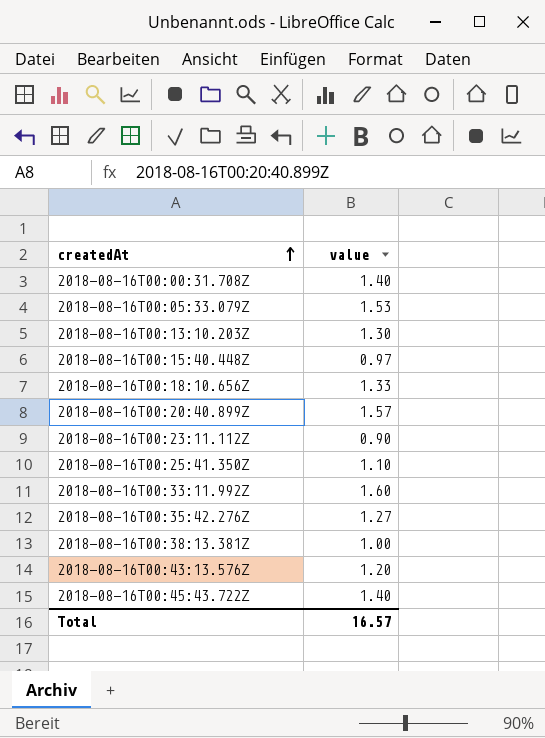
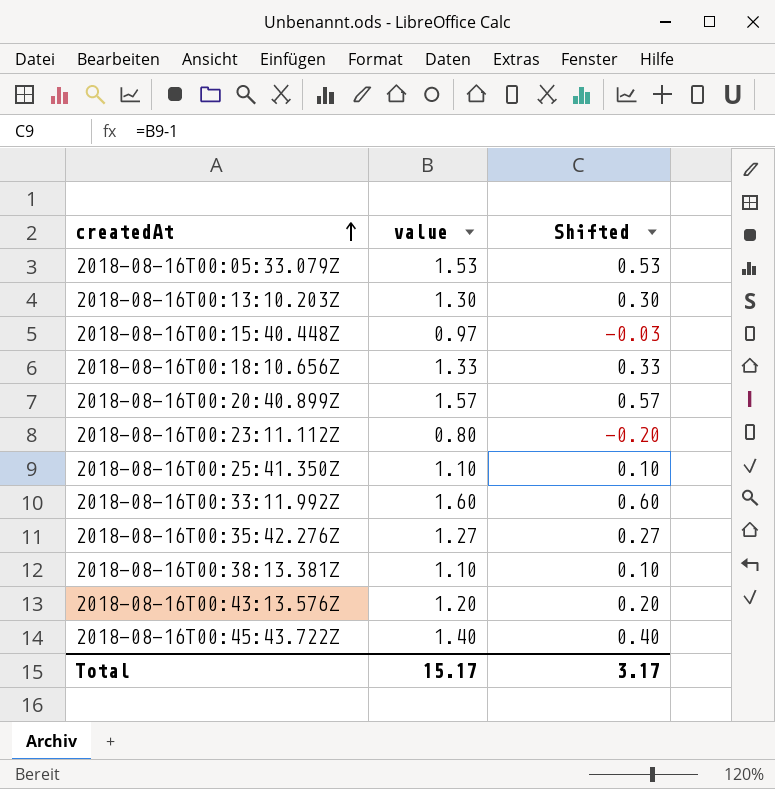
column Shifted | formula: none -> [value] - 1
row 2018-08-16T00:00:31.708Z: 1.40 -> none
2018-08-16T00:23:11.112Z | value: 0.90 -> 0.80
2018-08-16T00:38:13.381Z | value: 1.00 -> 1.10
Total | value: 16.57 -> 15.17

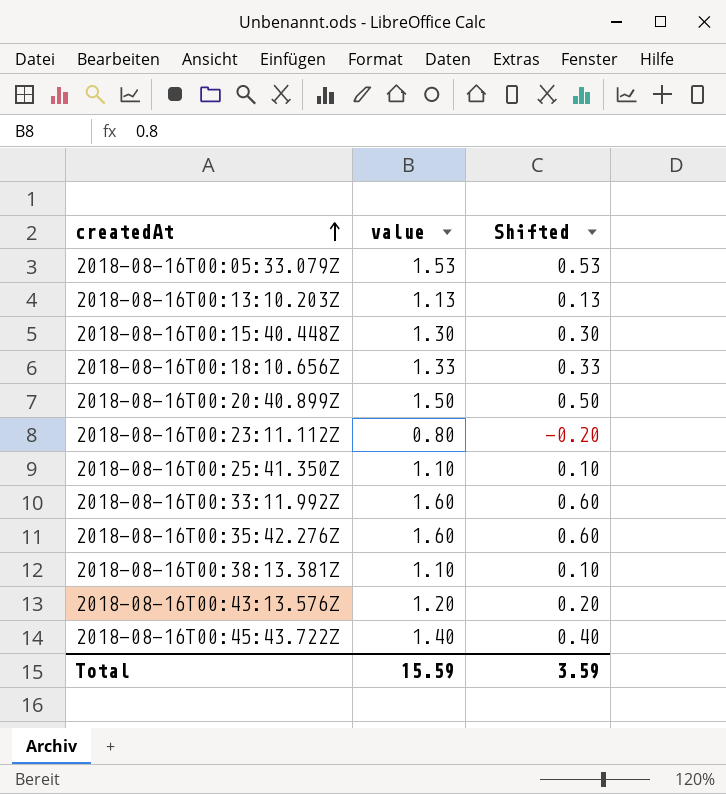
2018-08-16T00:13:10.203Z | value: 1.30 -> 1.13
2018-08-16T00:13:10.203Z | Shifted: 0.30 -> 0.13
2018-08-16T00:15:40.448Z | value: 0.97 -> 1.30
2018-08-16T00:15:40.448Z | Shifted: -0.03 -> 0.30
2018-08-16T00:20:40.899Z | value: 1.57 -> 1.50
2018-08-16T00:20:40.899Z | Shifted: 0.57 -> 0.50
2018-08-16T00:35:42.276Z | value: 1.27 -> 1.60
2018-08-16T00:35:42.276Z | Shifted: 0.27 -> 0.60
Total | value: 15.17 -> 15.59
Total | Shifted: 3.17 -> 3.59

